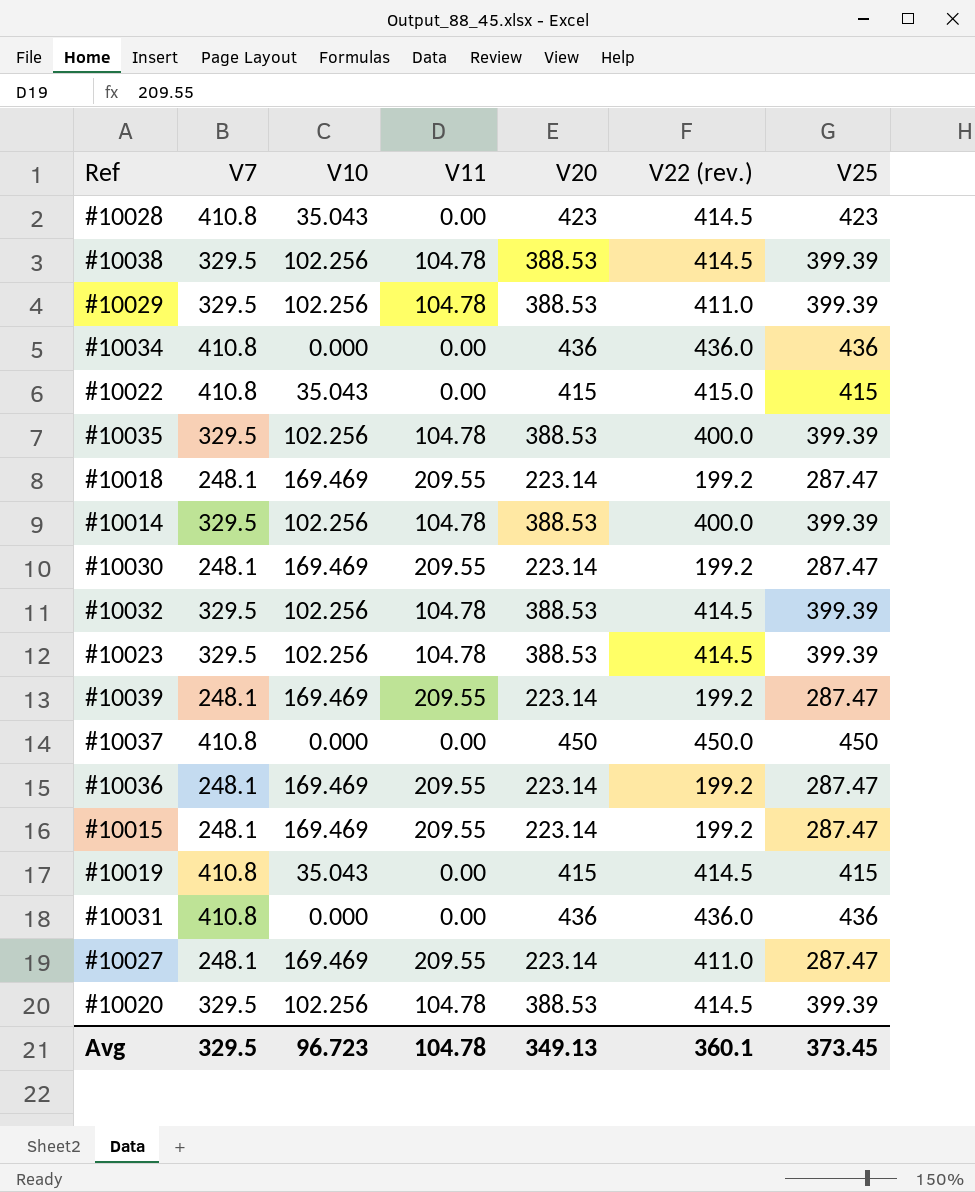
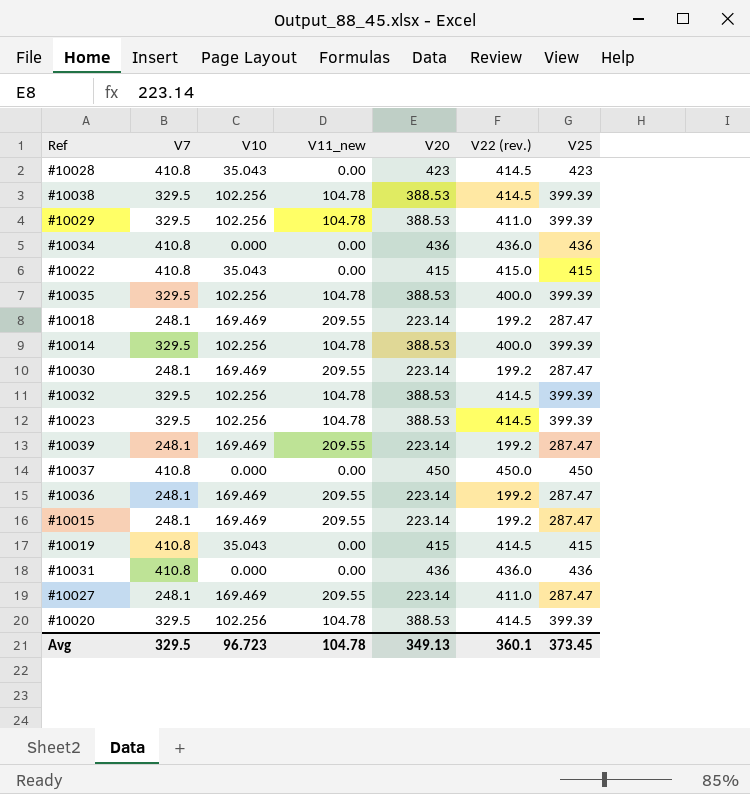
column name: V11 -> V11_new

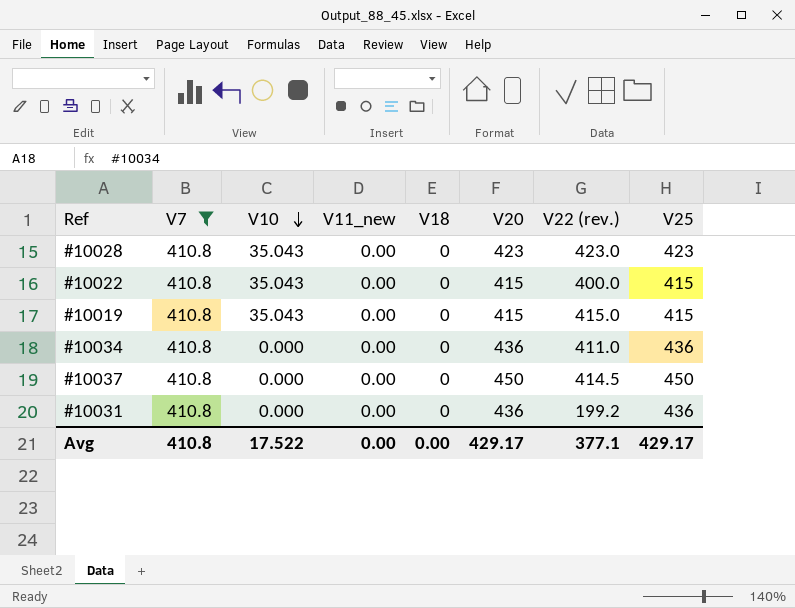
filter: none -> V7 = 410.8
row order: none -> V10 descending
column V18 | position: none -> 5
#10028 | V22 (rev.): 414.5 -> 423.0
#10022 | V22 (rev.): 415.0 -> 400.0
#10019 | V22 (rev.): 414.5 -> 415.0
#10034 | V22 (rev.): 436.0 -> 411.0
#10037 | V22 (rev.): 450.0 -> 414.5
#10031 | V22 (rev.): 436.0 -> 199.2
Avg | V7: 329.5 -> 410.8
Avg | V10: 96.723 -> 17.522
Avg | V11_new: 104.78 -> 0.00
Avg | V20: 349.13 -> 429.17
Avg | V22 (rev.): 360.1 -> 377.1
Avg | V25: 373.45 -> 429.17

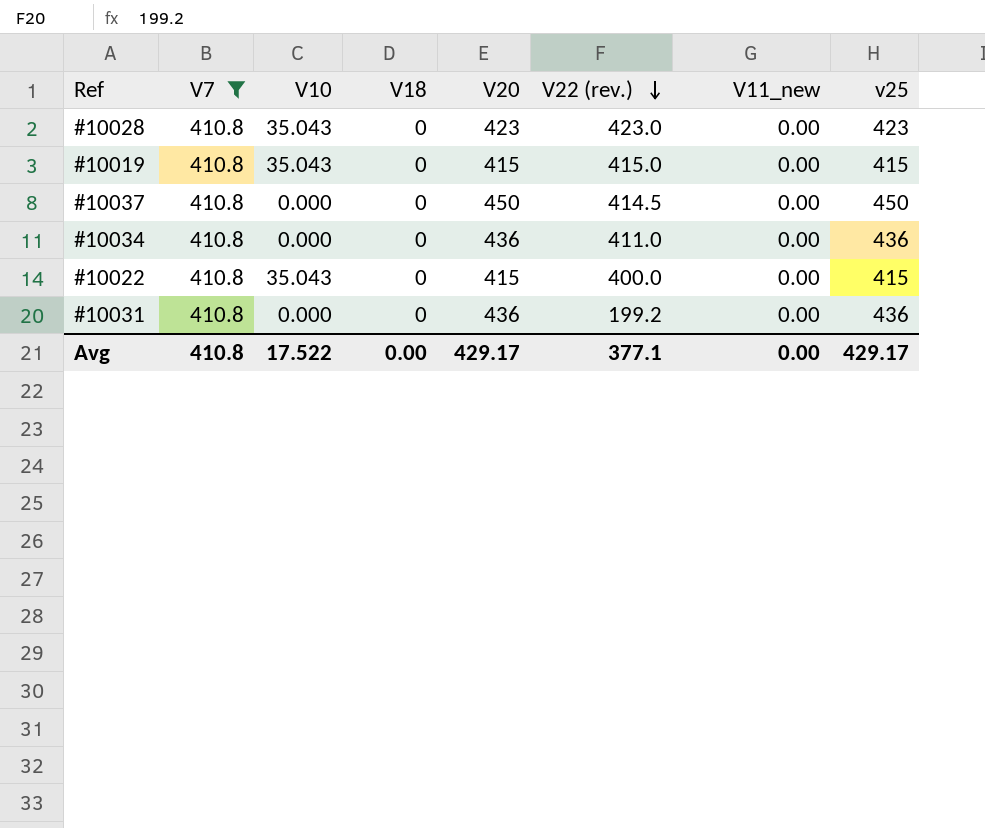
row order: V10 descending -> V22 (rev.) descending
column V11_new | position: 4 -> 7
column name: V25 -> v25

